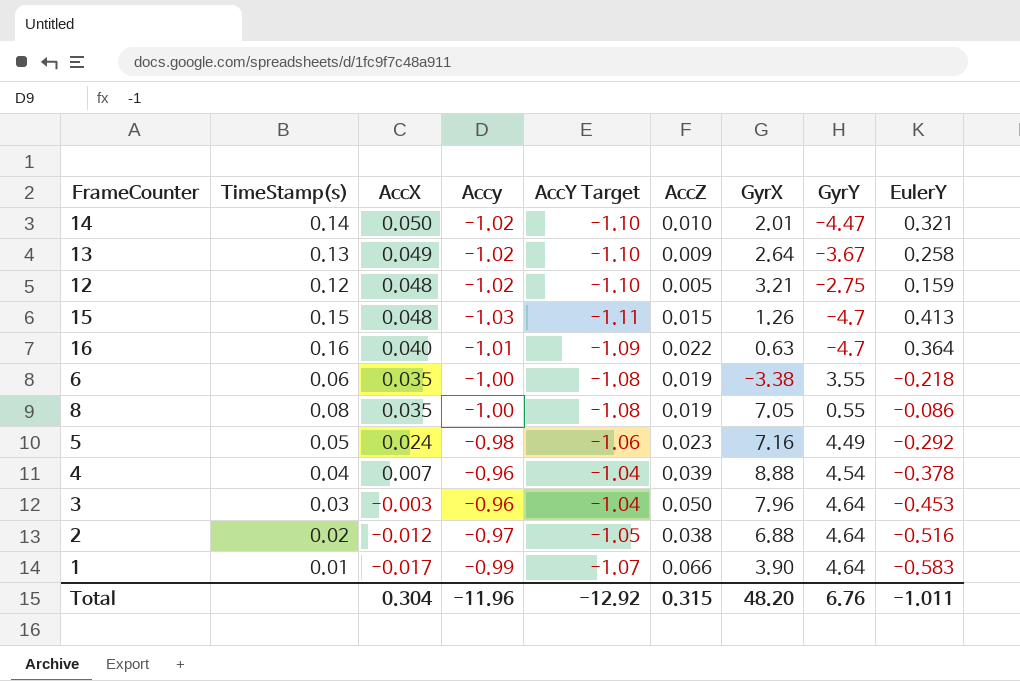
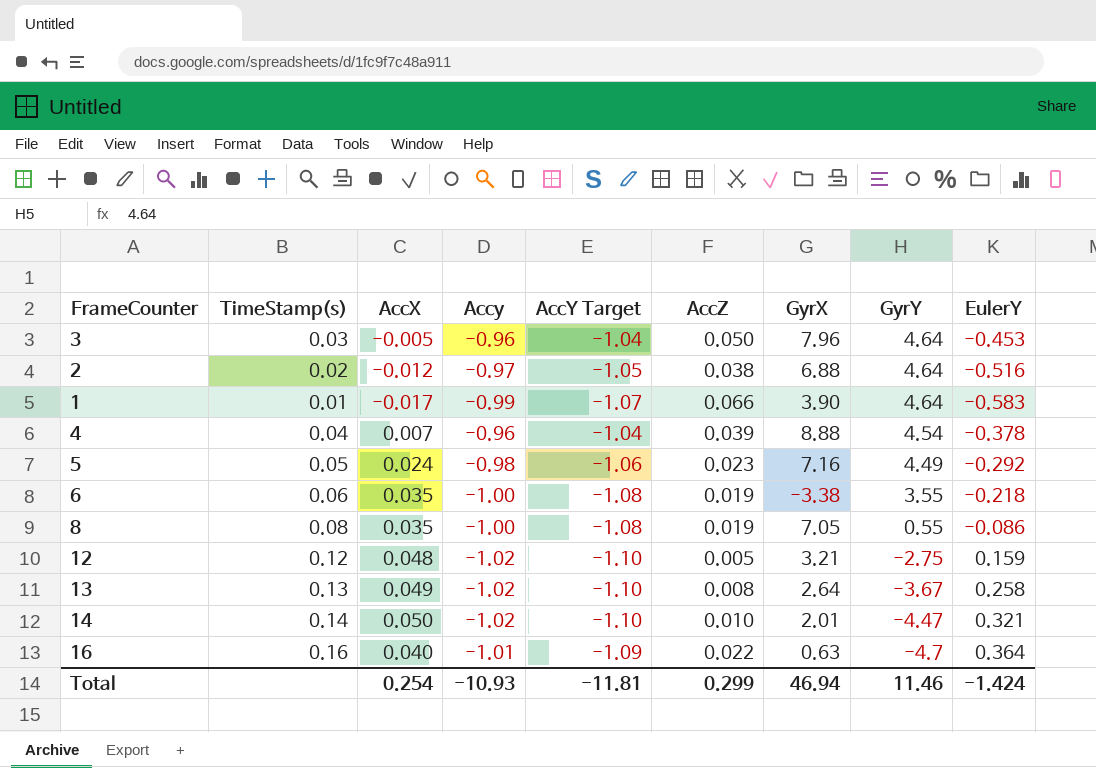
row order: AccX descending -> GyrY descending
row 15: 0.15 | 0.048 | -1.03 | -1.11 | 0.015 | 1.26 | -4.7 | 0.413 -> none
3 | AccX: -0.003 -> -0.005
13 | AccZ: 0.009 -> 0.008
Total | AccX: 0.304 -> 0.254
Total | Accy: -11.96 -> -10.93
Total | AccY Target: -12.92 -> -11.81
Total | AccZ: 0.315 -> 0.299
Total | GyrX: 48.20 -> 46.94
Total | GyrY: 6.76 -> 11.46
Total | EulerY: -1.011 -> -1.424

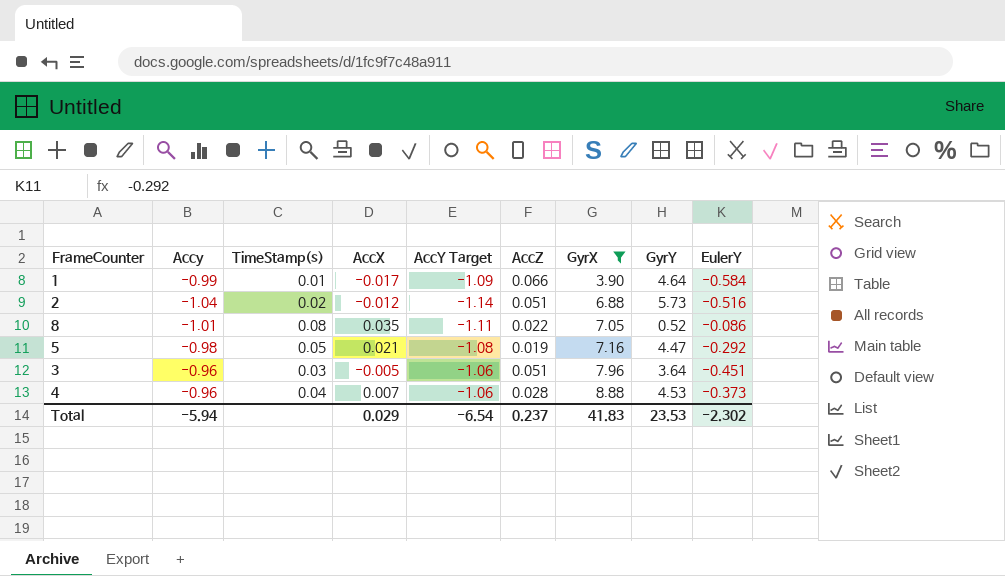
filter: none -> GyrX >= 3.90
row order: GyrY descending -> GyrX ascending
column Accy | position: 4 -> 2
column AccY Target | formula: [Accy] * 1.08 -> [Accy] * 1.1
1 | EulerY: -0.583 -> -0.584
2 | Accy: -0.97 -> -1.04
2 | AccZ: 0.038 -> 0.051
2 | GyrY: 4.64 -> 5.73
8 | Accy: -1.00 -> -1.01
8 | AccZ: 0.019 -> 0.022
8 | GyrY: 0.55 -> 0.52
5 | AccX: 0.024 -> 0.021
5 | AccZ: 0.023 -> 0.019
5 | GyrY: 4.49 -> 4.47
3 | AccZ: 0.050 -> 0.051
3 | GyrY: 4.64 -> 3.64
3 | EulerY: -0.453 -> -0.451
4 | AccZ: 0.039 -> 0.028
4 | GyrY: 4.54 -> 4.53
4 | EulerY: -0.378 -> -0.373
Total | Accy: -10.93 -> -5.94
Total | AccX: 0.254 -> 0.029
Total | AccY Target: -11.81 -> -6.54
Total | AccZ: 0.299 -> 0.237
Total | GyrX: 46.94 -> 41.83
Total | GyrY: 11.46 -> 23.53
Total | EulerY: -1.424 -> -2.302

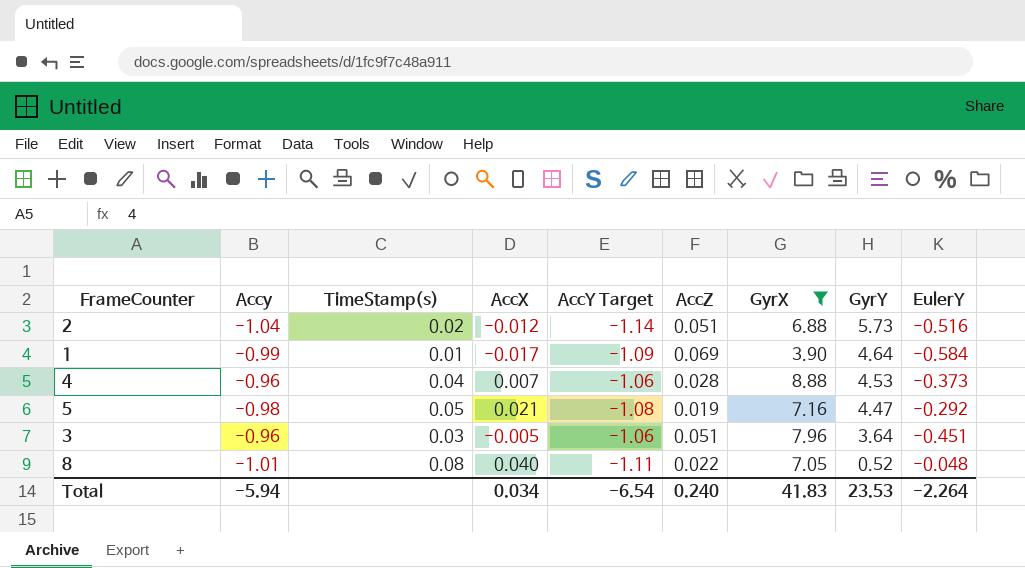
row order: GyrX ascending -> GyrY descending
1 | AccZ: 0.066 -> 0.069
8 | AccX: 0.035 -> 0.040
8 | EulerY: -0.086 -> -0.048
Total | AccX: 0.029 -> 0.034
Total | AccZ: 0.237 -> 0.240
Total | EulerY: -2.302 -> -2.264

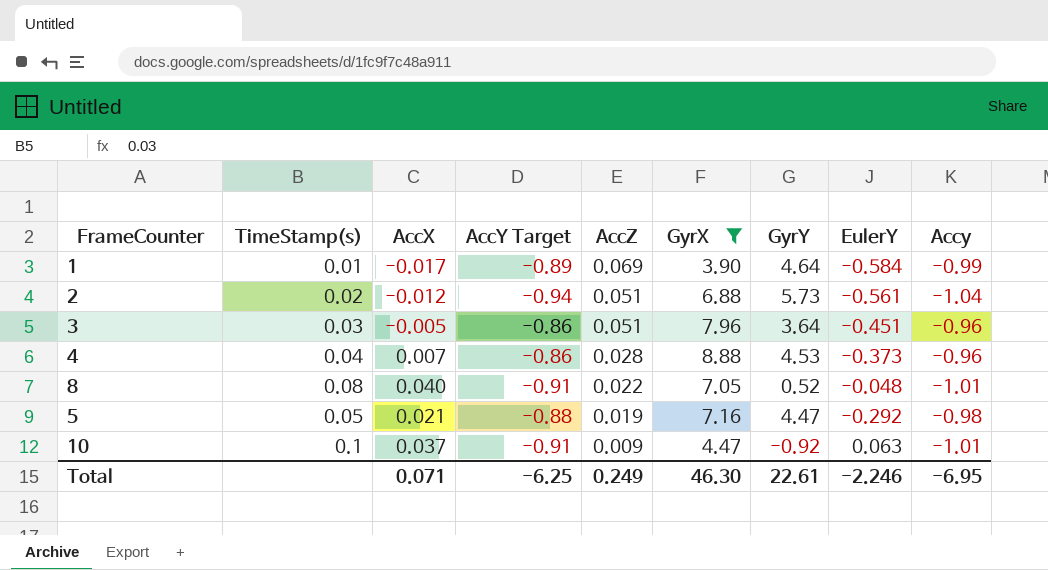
row order: GyrY descending -> AccZ descending
column AccY Target | formula: [Accy] * 1.1 -> [Accy] * 0.9
column Accy | position: 2 -> 9
2 | EulerY: -0.516 -> -0.561
row 10: none -> 0.1 | 0.037 | -0.91 | 0.009 | 4.47 | -0.92 | 0.063 | -1.01
Total | AccX: 0.034 -> 0.071
Total | AccY Target: -6.54 -> -6.25
Total | AccZ: 0.240 -> 0.249
Total | GyrX: 41.83 -> 46.30
Total | GyrY: 23.53 -> 22.61
Total | EulerY: -2.264 -> -2.246
Total | Accy: -5.94 -> -6.95

